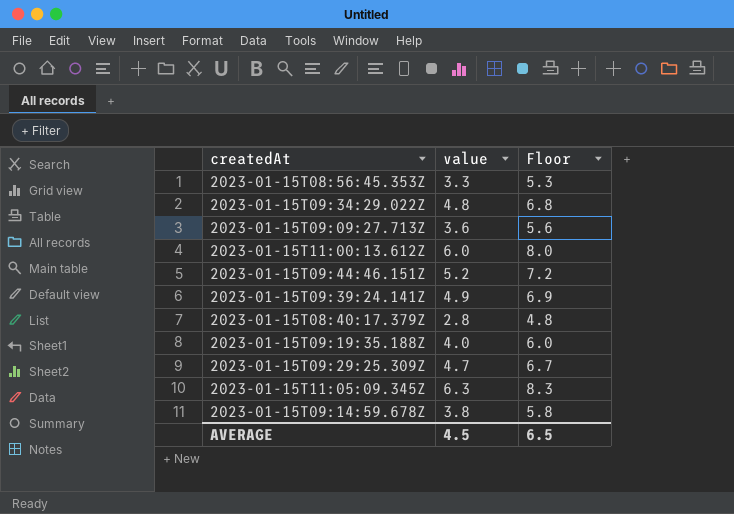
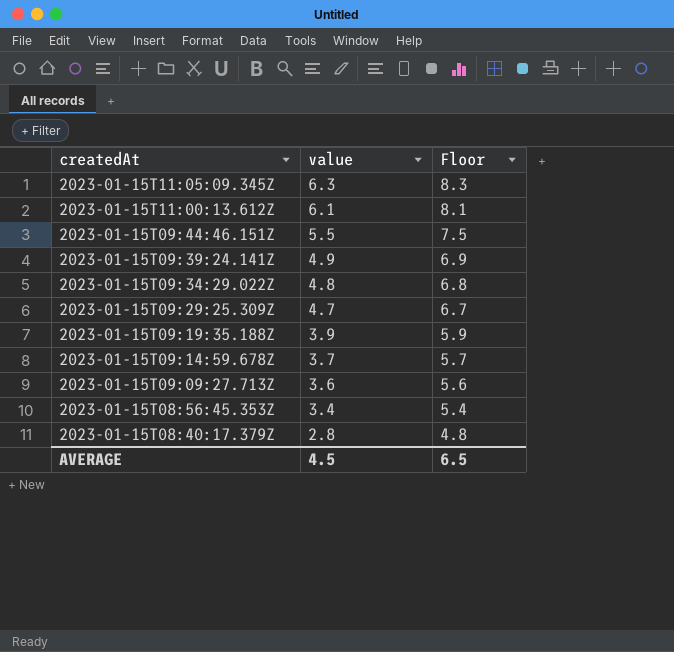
row order: none -> createdAt descending
2023-01-15T11:00:13.612Z | value: 6.0 -> 6.1
2023-01-15T11:00:13.612Z | Floor: 8.0 -> 8.1
2023-01-15T09:44:46.151Z | value: 5.2 -> 5.5
2023-01-15T09:44:46.151Z | Floor: 7.2 -> 7.5
2023-01-15T09:19:35.188Z | value: 4.0 -> 3.9
2023-01-15T09:19:35.188Z | Floor: 6.0 -> 5.9
2023-01-15T09:14:59.678Z | value: 3.8 -> 3.7
2023-01-15T09:14:59.678Z | Floor: 5.8 -> 5.7
2023-01-15T08:56:45.353Z | value: 3.3 -> 3.4
2023-01-15T08:56:45.353Z | Floor: 5.3 -> 5.4

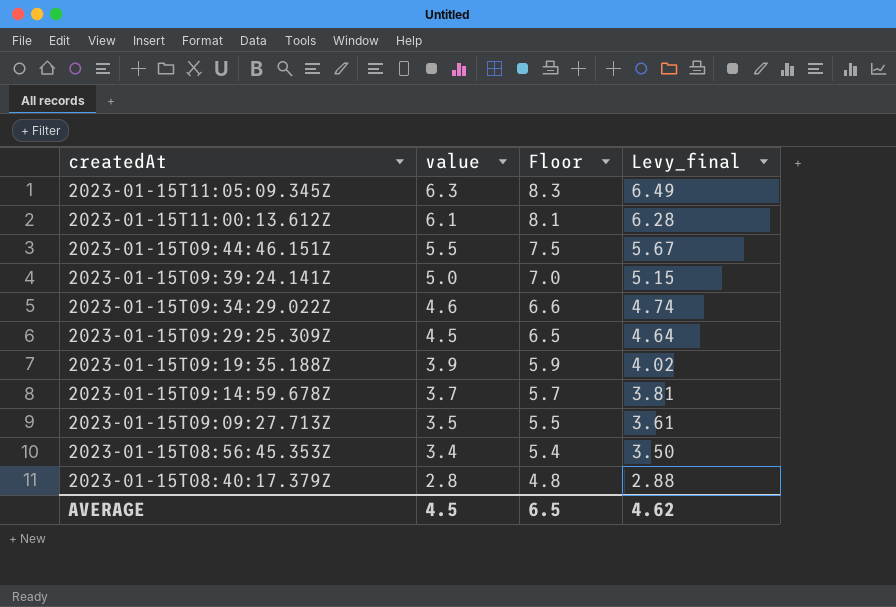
column Levy_final | formula: none -> [value] * 1.03
2023-01-15T09:39:24.141Z | value: 4.9 -> 5.0
2023-01-15T09:39:24.141Z | Floor: 6.9 -> 7.0
2023-01-15T09:34:29.022Z | value: 4.8 -> 4.6
2023-01-15T09:34:29.022Z | Floor: 6.8 -> 6.6
2023-01-15T09:29:25.309Z | value: 4.7 -> 4.5
2023-01-15T09:29:25.309Z | Floor: 6.7 -> 6.5
2023-01-15T09:09:27.713Z | value: 3.6 -> 3.5
2023-01-15T09:09:27.713Z | Floor: 5.6 -> 5.5

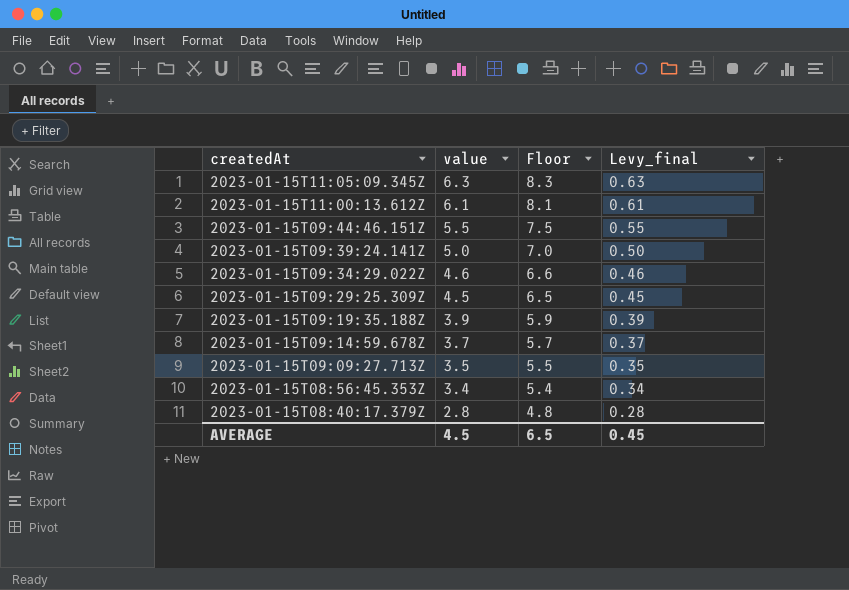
column Levy_final | formula: [value] * 1.03 -> [value] * 0.1
AVERAGE | Levy_final: 4.62 -> 0.45

